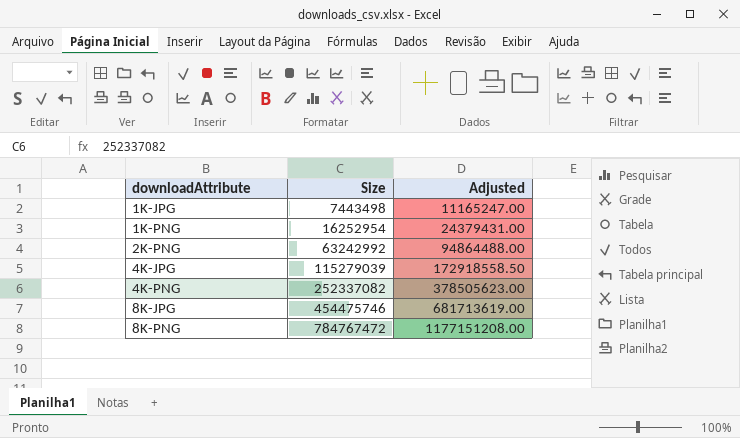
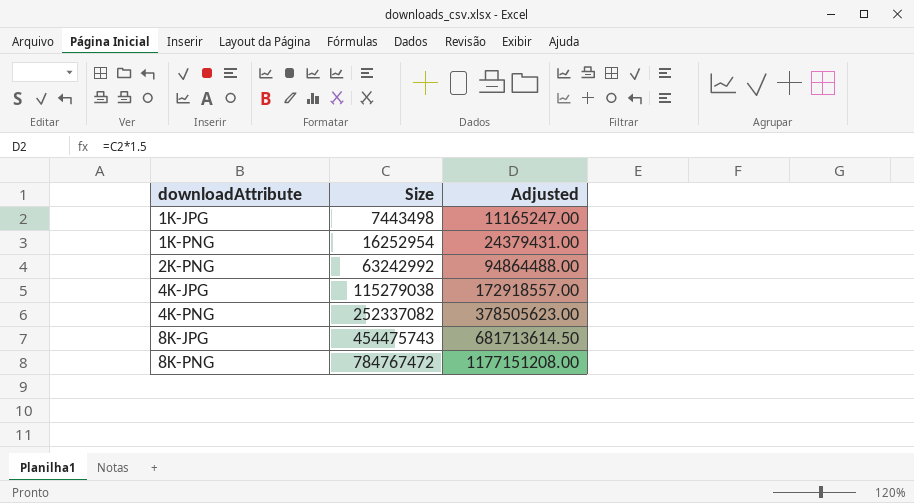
4K-JPG | Size: 115279039 -> 115279038
4K-JPG | Adjusted: 172918558.50 -> 172918557.00
8K-JPG | Size: 454475746 -> 454475743
8K-JPG | Adjusted: 681713619.00 -> 681713614.50

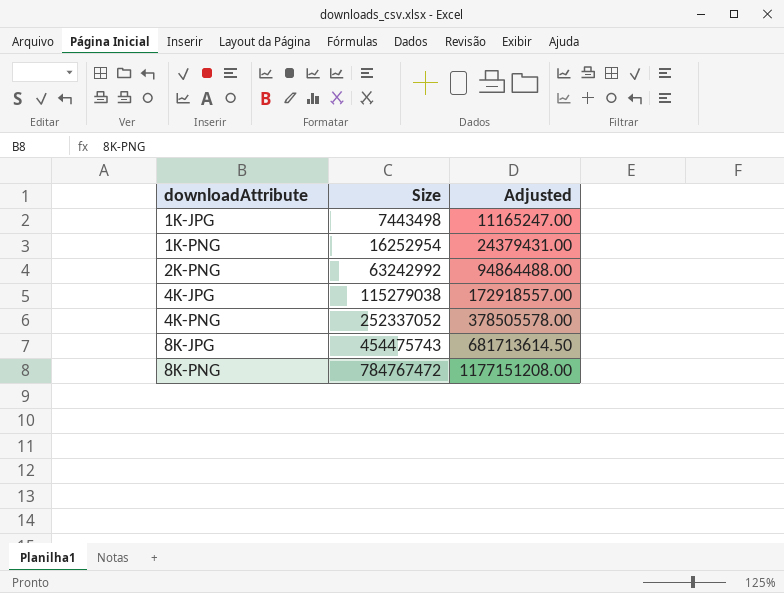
4K-PNG | Size: 252337082 -> 252337052
4K-PNG | Adjusted: 378505623.00 -> 378505578.00

